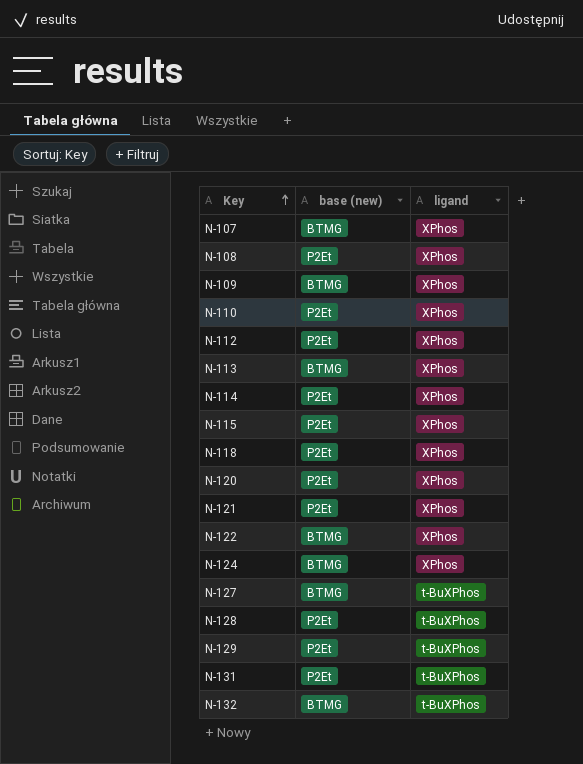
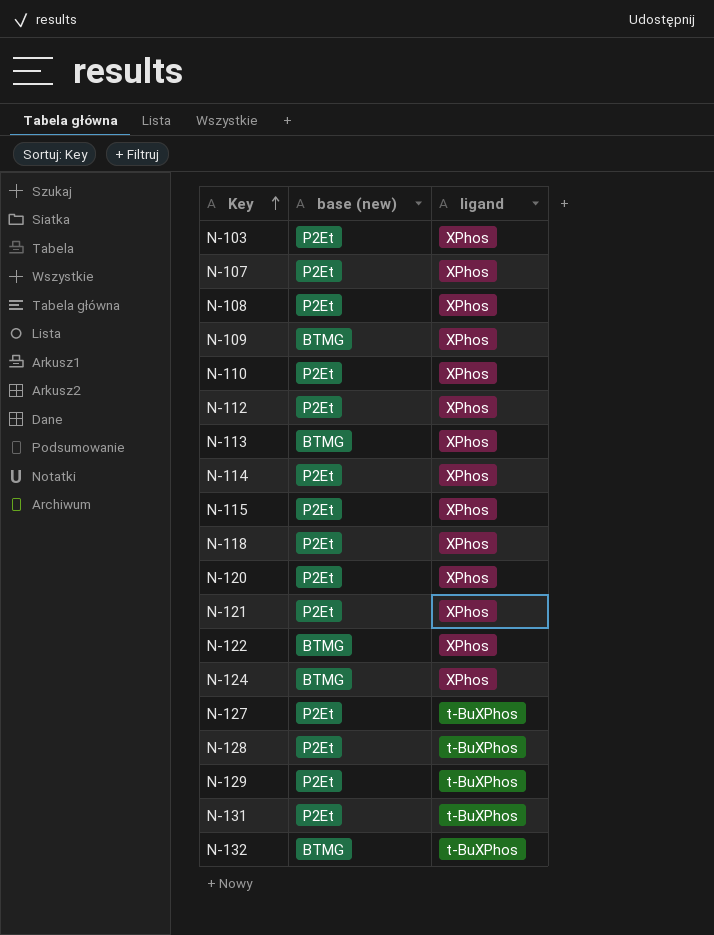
row N-103: none -> P2Et | XPhos
N-107 | base (new): BTMG -> P2Et
N-127 | base (new): BTMG -> P2Et

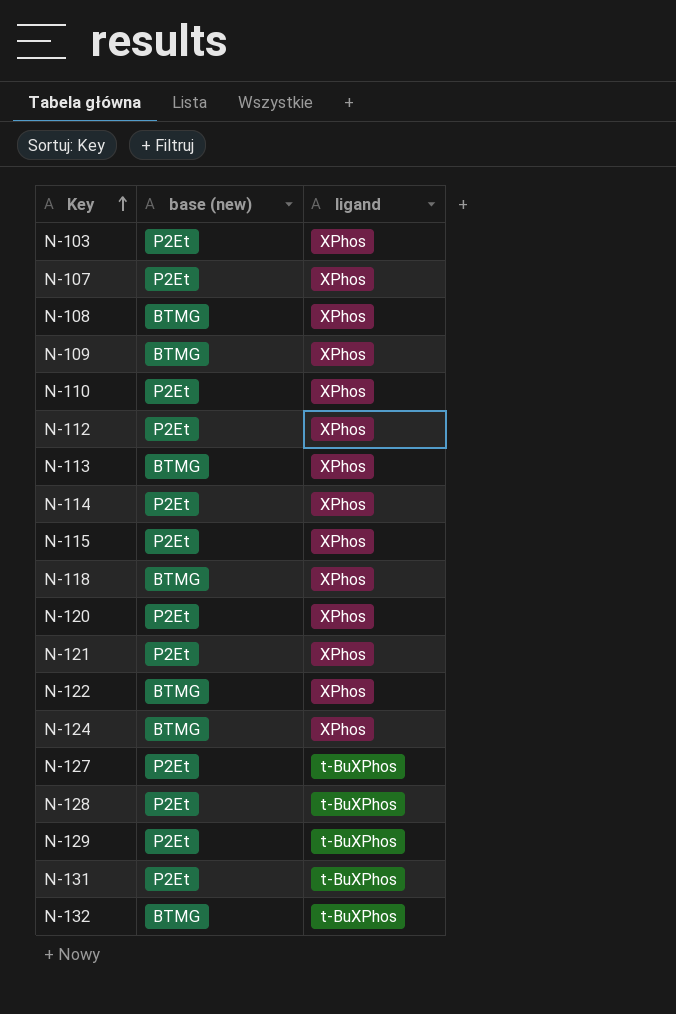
N-108 | base (new): P2Et -> BTMG
N-118 | base (new): P2Et -> BTMG

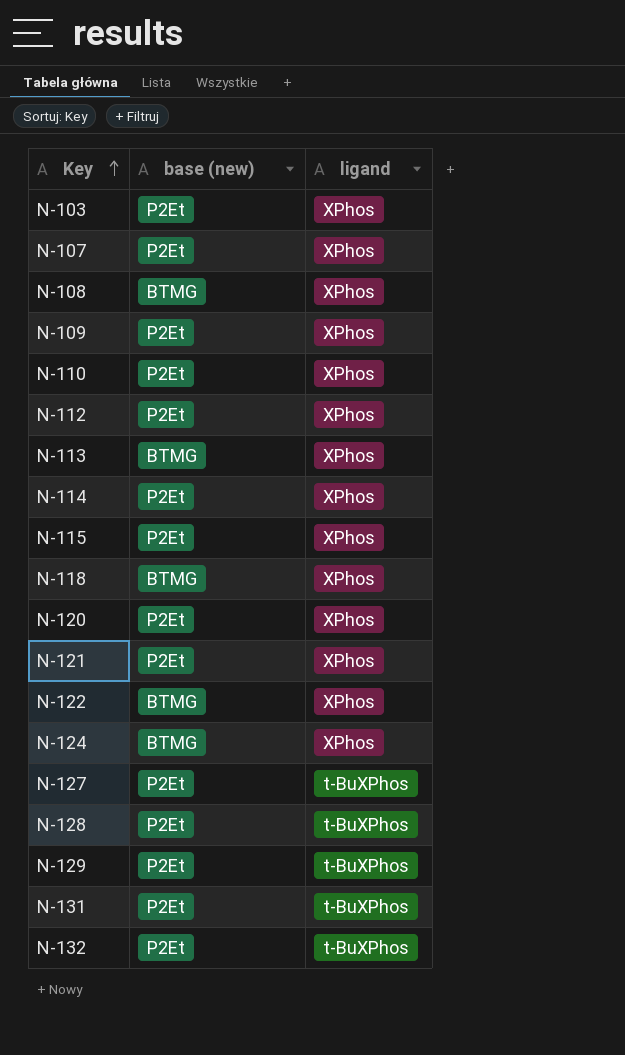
N-109 | base (new): BTMG -> P2Et
N-132 | base (new): BTMG -> P2Et

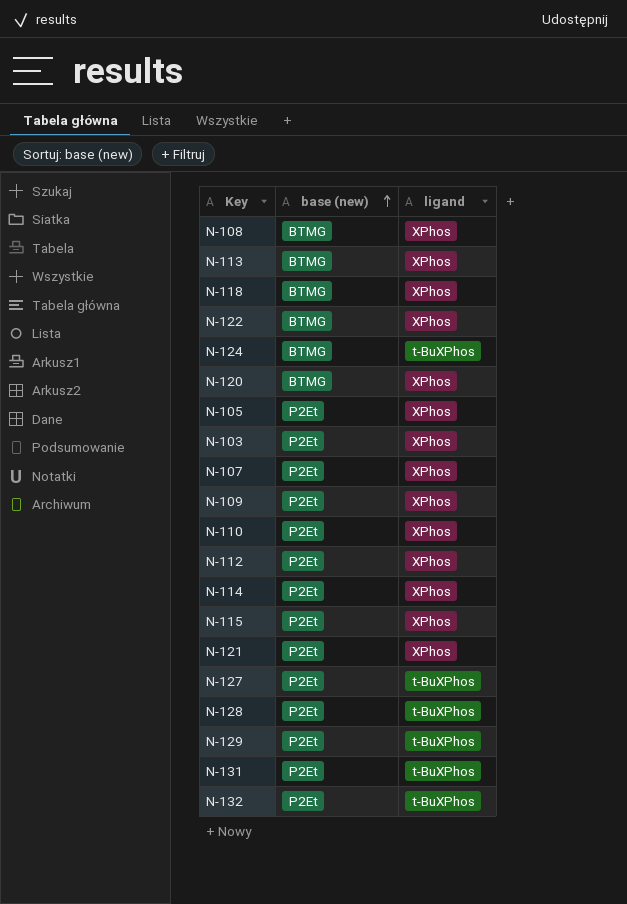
row order: Key ascending -> base (new) ascending
N-124 | ligand: XPhos -> t-BuXPhos
N-120 | base (new): P2Et -> BTMG
row N-105: none -> P2Et | XPhos

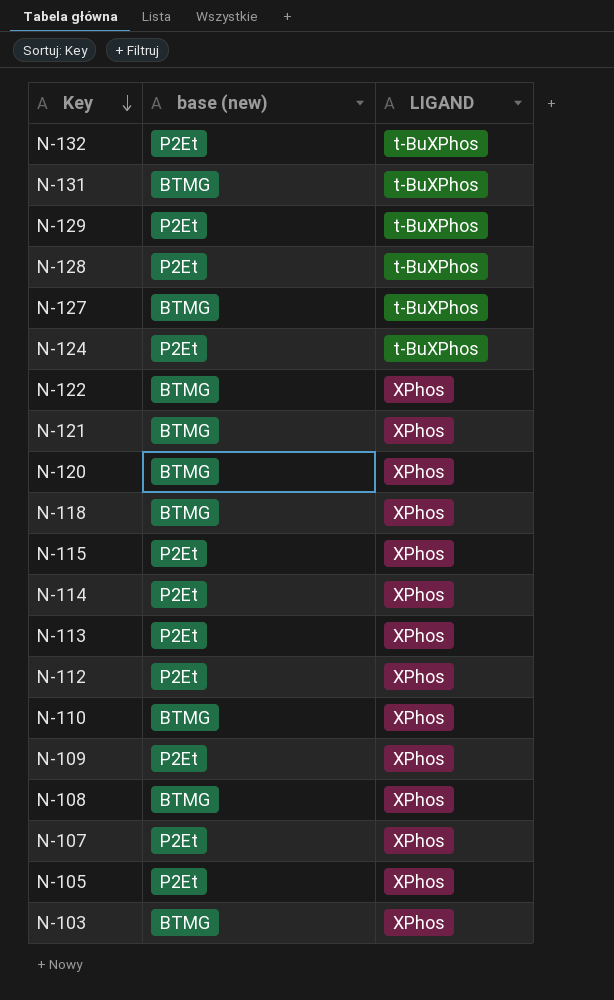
row order: base (new) ascending -> Key descending
column name: ligand -> LIGAND
N-131 | base (new): P2Et -> BTMG
N-127 | base (new): P2Et -> BTMG
N-124 | base (new): BTMG -> P2Et
N-121 | base (new): P2Et -> BTMG
N-113 | base (new): BTMG -> P2Et
N-110 | base (new): P2Et -> BTMG
N-103 | base (new): P2Et -> BTMG

